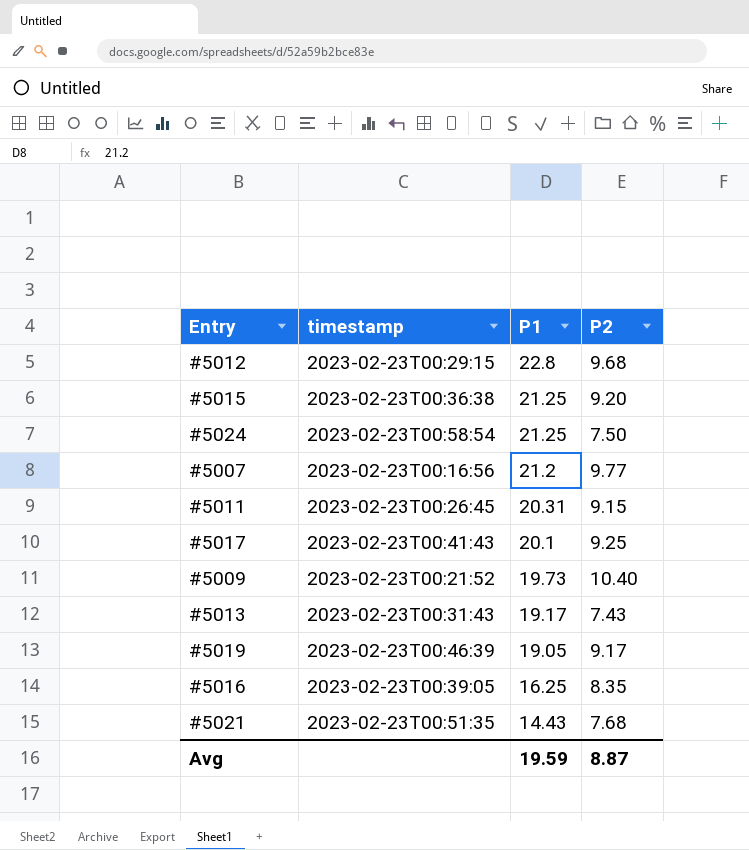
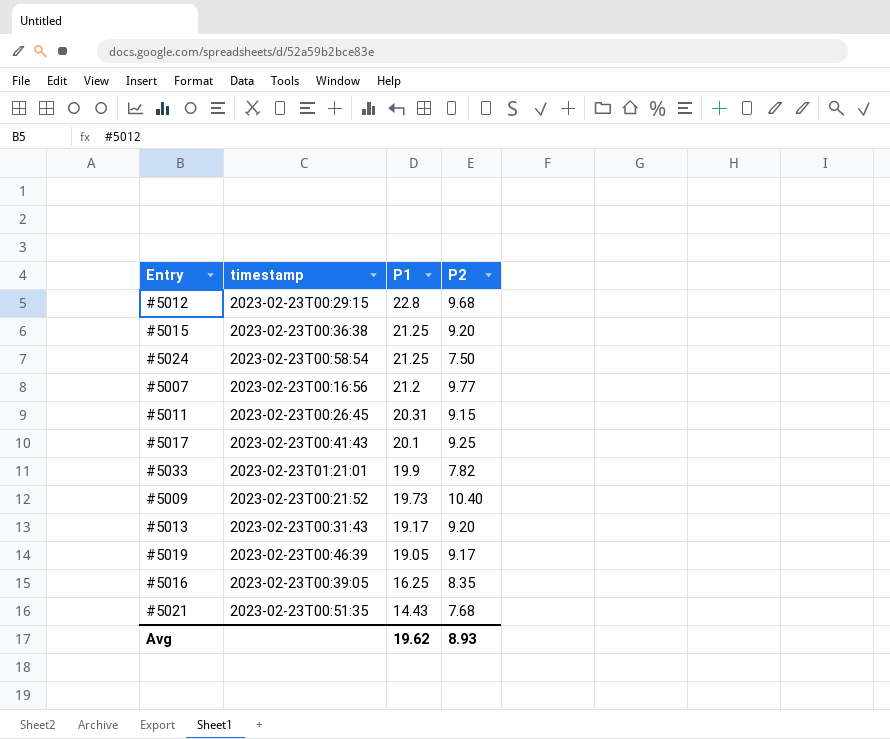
row #5033: none -> 2023-02-23T01:21:01 | 19.9 | 7.82
#5013 | P2: 7.43 -> 9.20
Avg | P1: 19.59 -> 19.62
Avg | P2: 8.87 -> 8.93

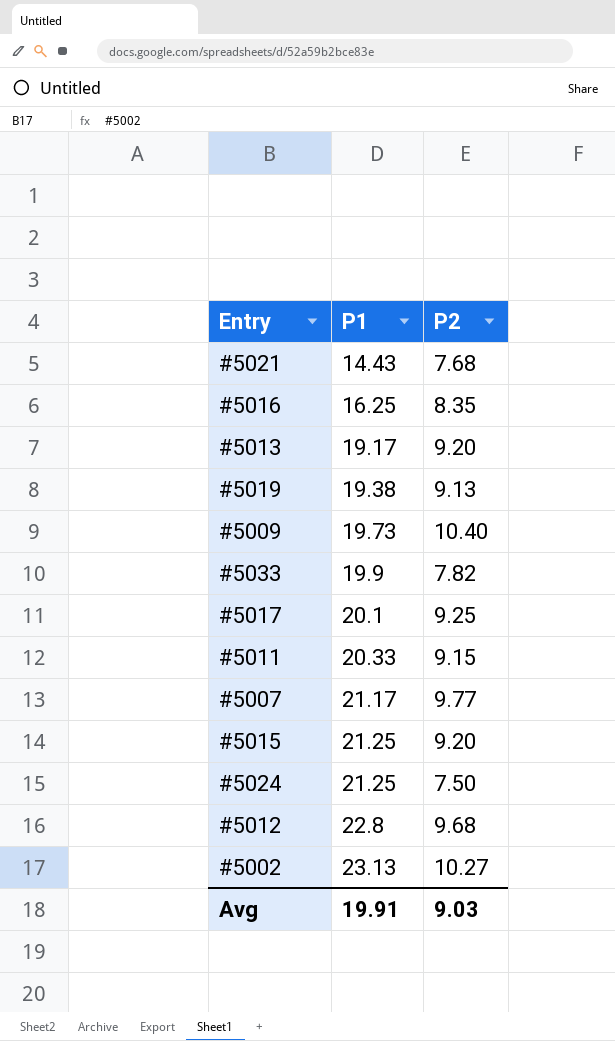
row order: P1 descending -> P1 ascending
column timestamp | position: 2 -> none
#5019 | P1: 19.05 -> 19.38
#5019 | P2: 9.17 -> 9.13
#5011 | P1: 20.31 -> 20.33
#5007 | P1: 21.2 -> 21.17
row #5002: none -> 23.13 | 10.27
Avg | P1: 19.62 -> 19.91
Avg | P2: 8.93 -> 9.03

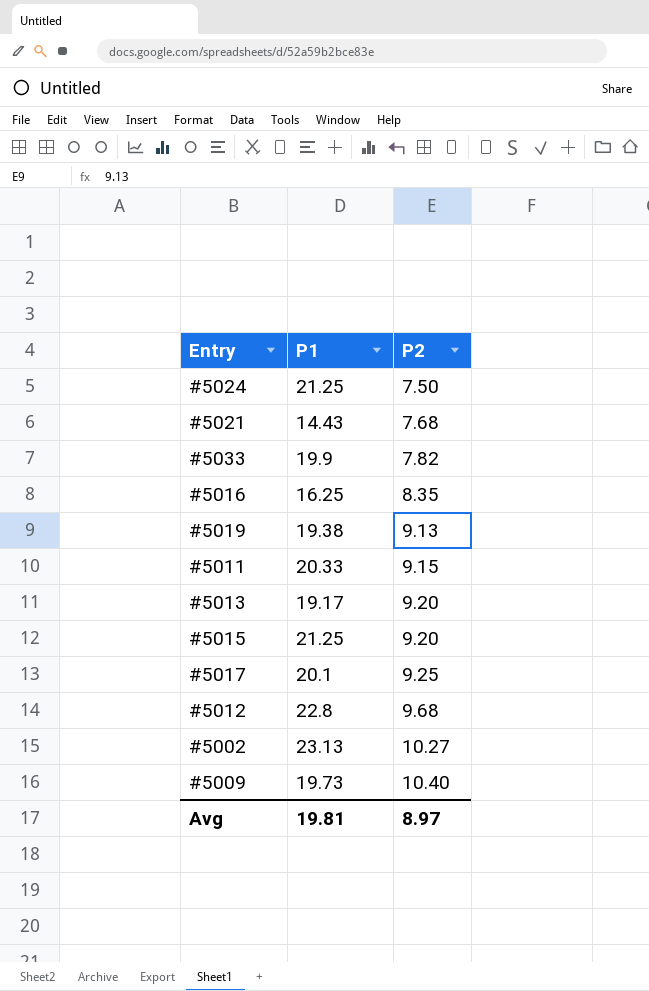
row order: P1 ascending -> P2 ascending
row #5007: 21.17 | 9.77 -> none
Avg | P1: 19.91 -> 19.81
Avg | P2: 9.03 -> 8.97

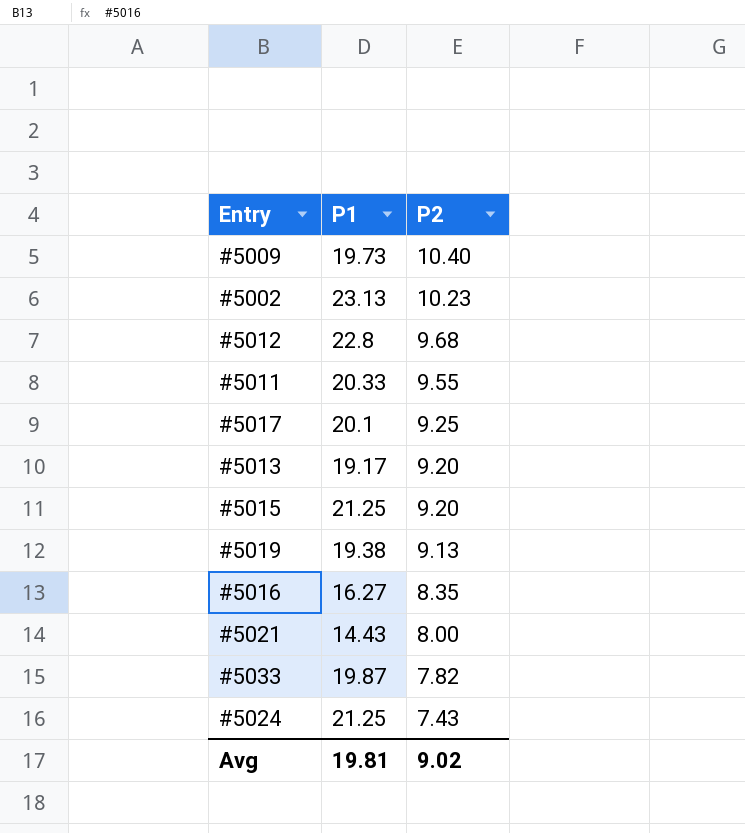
row order: P2 ascending -> P2 descending
#5002 | P2: 10.27 -> 10.23
#5011 | P2: 9.15 -> 9.55
#5016 | P1: 16.25 -> 16.27
#5021 | P2: 7.68 -> 8.00
#5033 | P1: 19.9 -> 19.87
#5024 | P2: 7.50 -> 7.43
Avg | P2: 8.97 -> 9.02

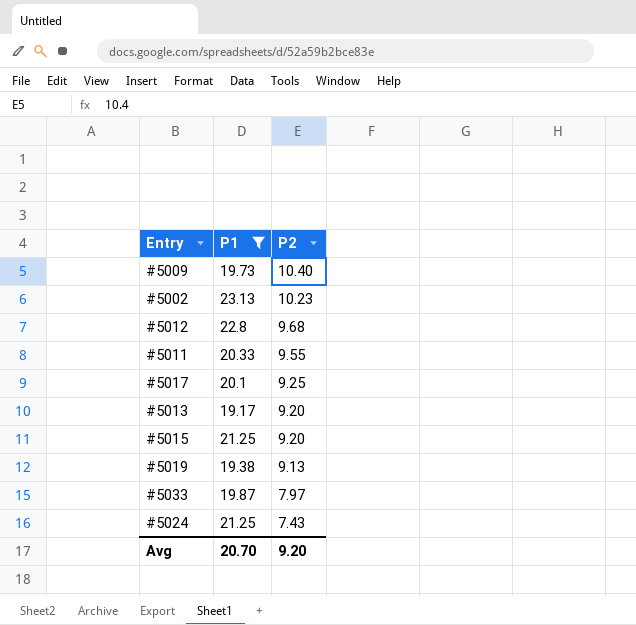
filter: none -> P1 >= 19.17
#5033 | P2: 7.82 -> 7.97
Avg | P1: 19.81 -> 20.70
Avg | P2: 9.02 -> 9.20

